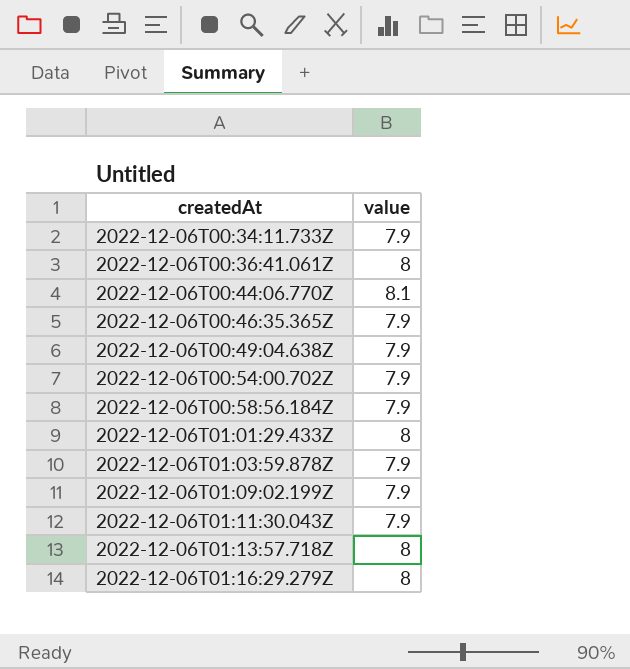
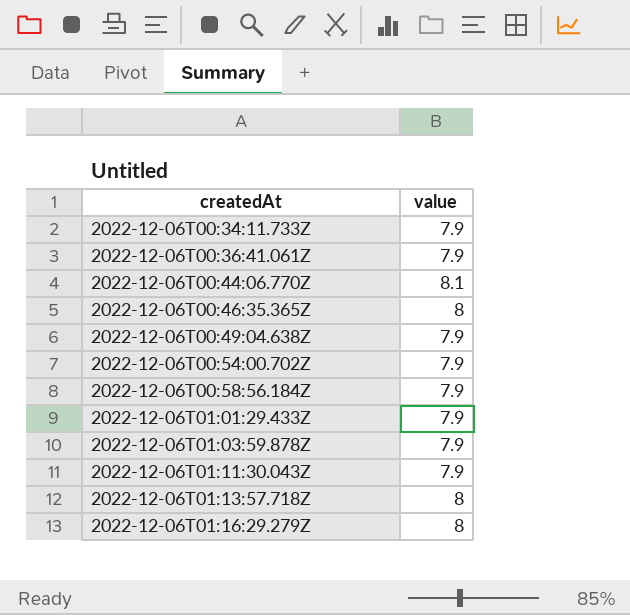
row 2022-12-06T01:09:02.199Z: 7.9 -> none
2022-12-06T00:36:41.061Z | value: 8 -> 7.9
2022-12-06T00:46:35.365Z | value: 7.9 -> 8
2022-12-06T01:01:29.433Z | value: 8 -> 7.9

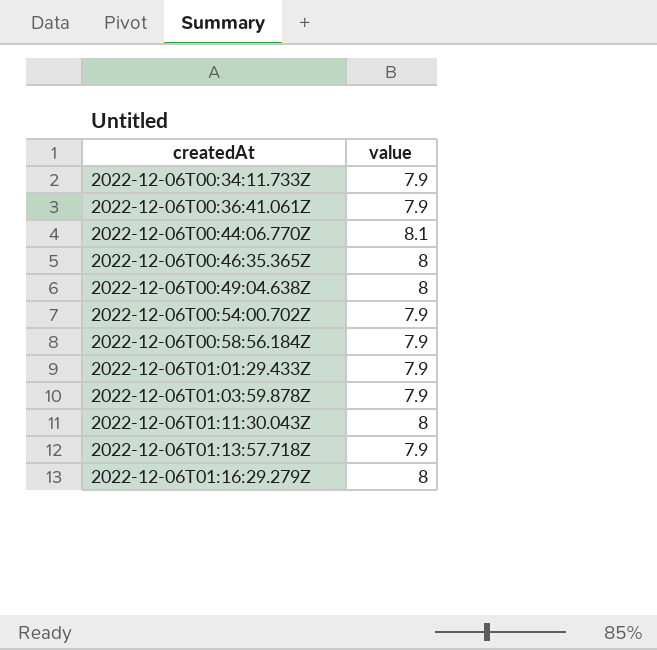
2022-12-06T00:49:04.638Z | value: 7.9 -> 8
2022-12-06T01:11:30.043Z | value: 7.9 -> 8
2022-12-06T01:13:57.718Z | value: 8 -> 7.9

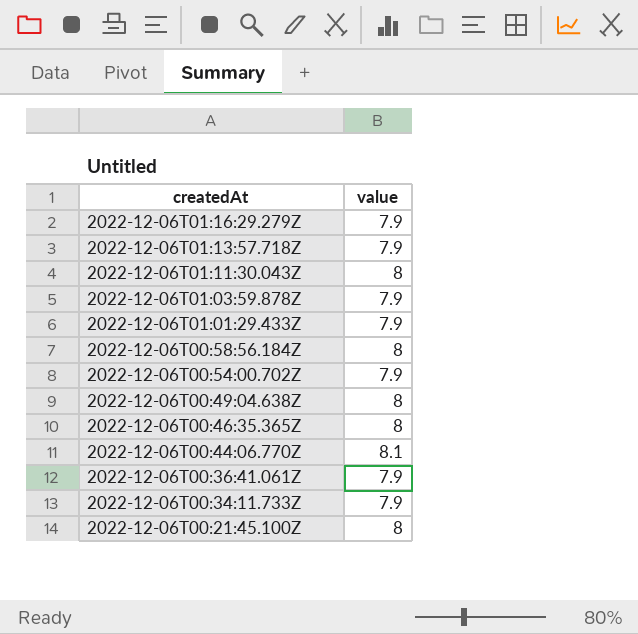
row order: createdAt ascending -> createdAt descending
2022-12-06T01:16:29.279Z | value: 8 -> 7.9
2022-12-06T00:58:56.184Z | value: 7.9 -> 8
row 2022-12-06T00:21:45.100Z: none -> 8

